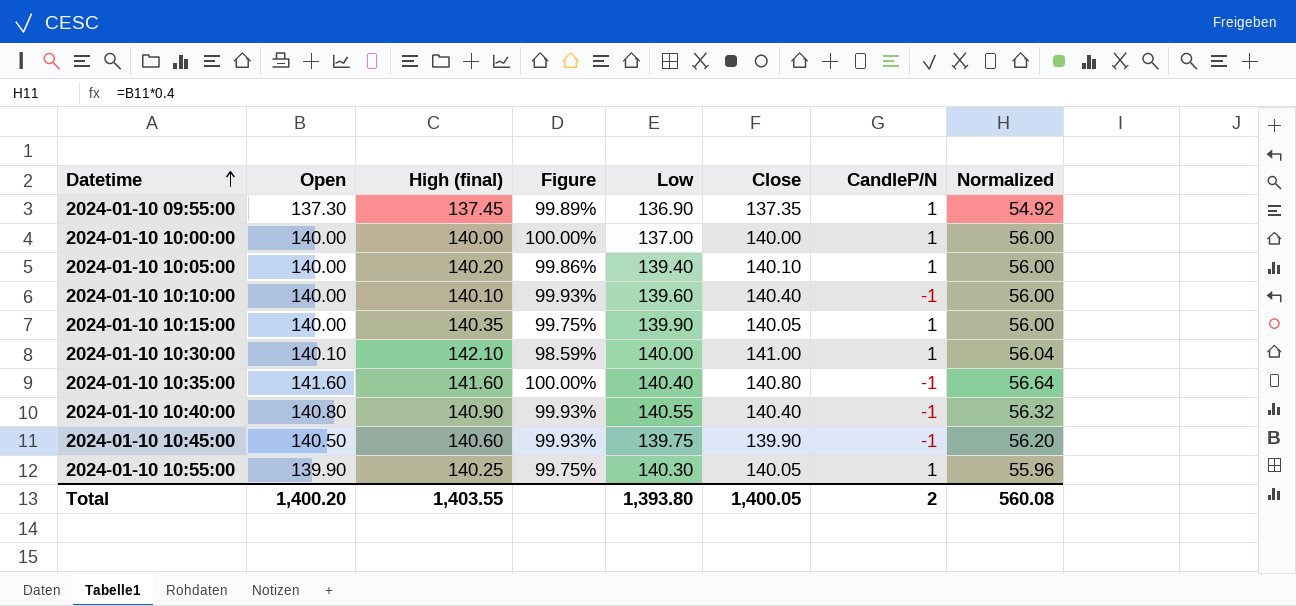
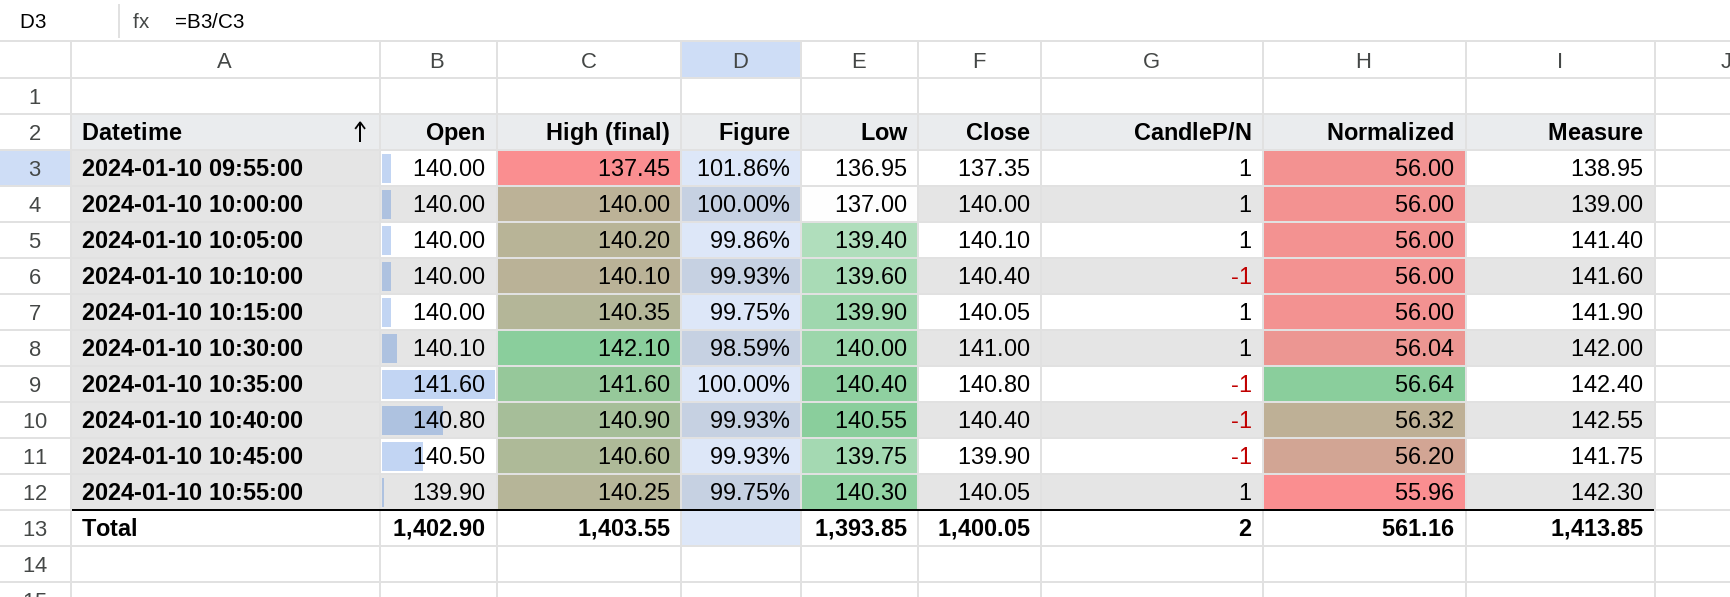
column Measure | formula: none -> [Low] + 2
2024-01-10 09:55:00 | Open: 137.30 -> 140.00
2024-01-10 09:55:00 | Figure: 99.89% -> 101.86%
2024-01-10 09:55:00 | Low: 136.90 -> 136.95
2024-01-10 09:55:00 | Normalized: 54.92 -> 56.00
Total | Open: 1,400.20 -> 1,402.90
Total | Low: 1,393.80 -> 1,393.85
Total | Normalized: 560.08 -> 561.16

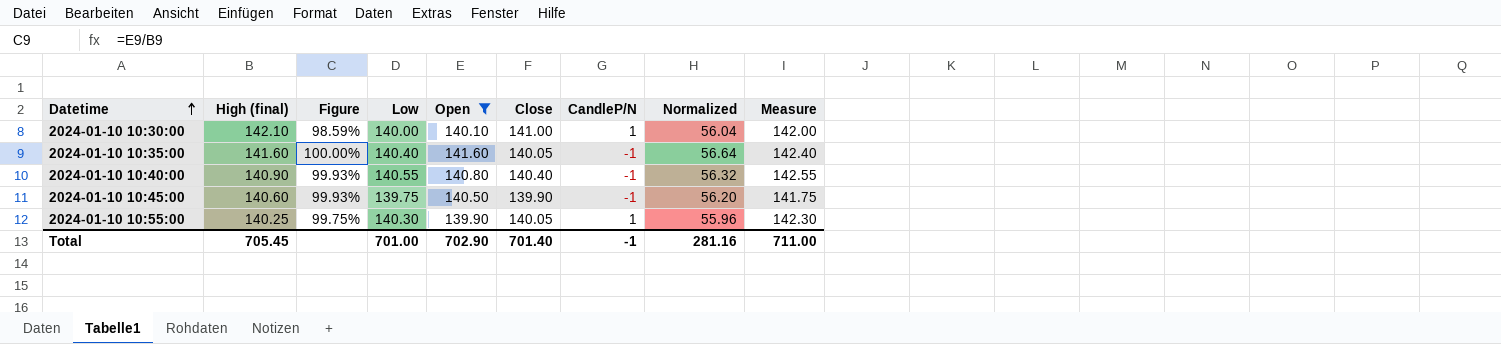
filter: none -> Open != 140.00
column Open | position: 2 -> 5
2024-01-10 10:35:00 | Close: 140.80 -> 140.05
Total | High (final): 1,403.55 -> 705.45
Total | Low: 1,393.85 -> 701.00
Total | Open: 1,402.90 -> 702.90
Total | Close: 1,400.05 -> 701.40
Total | CandleP/N: 2 -> -1
Total | Normalized: 561.16 -> 281.16
Total | Measure: 1,413.85 -> 711.00

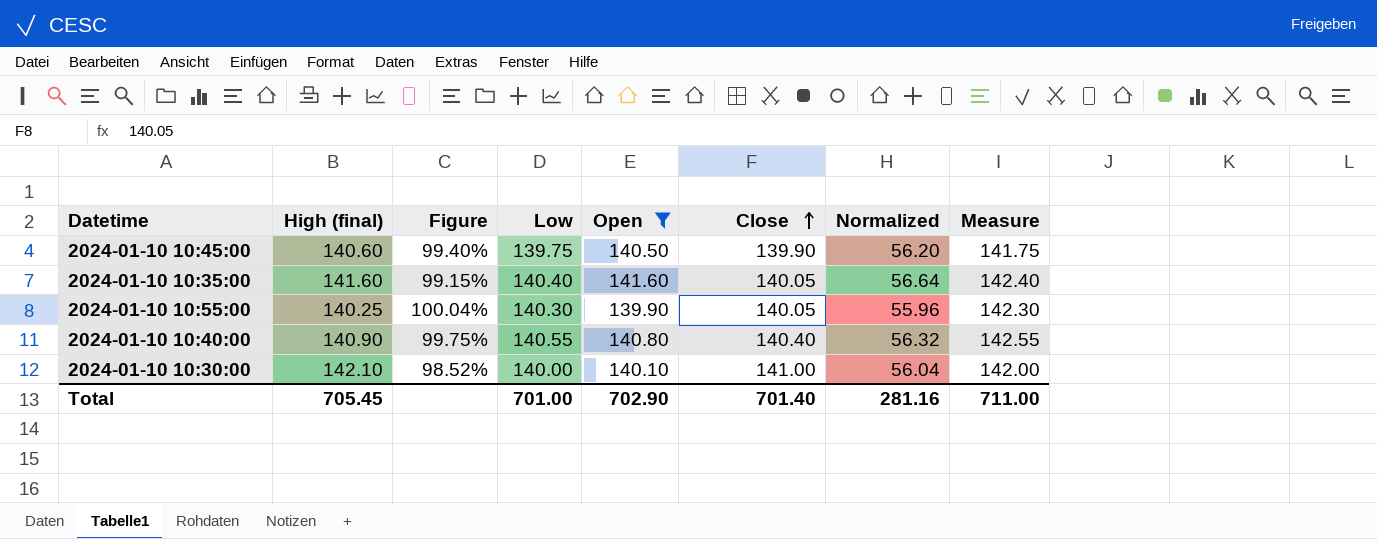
row order: Datetime ascending -> Close ascending
column CandleP/N | position: 7 -> none
column Figure | formula: [Open] / [High (final)] -> [Low] / [High (final)]

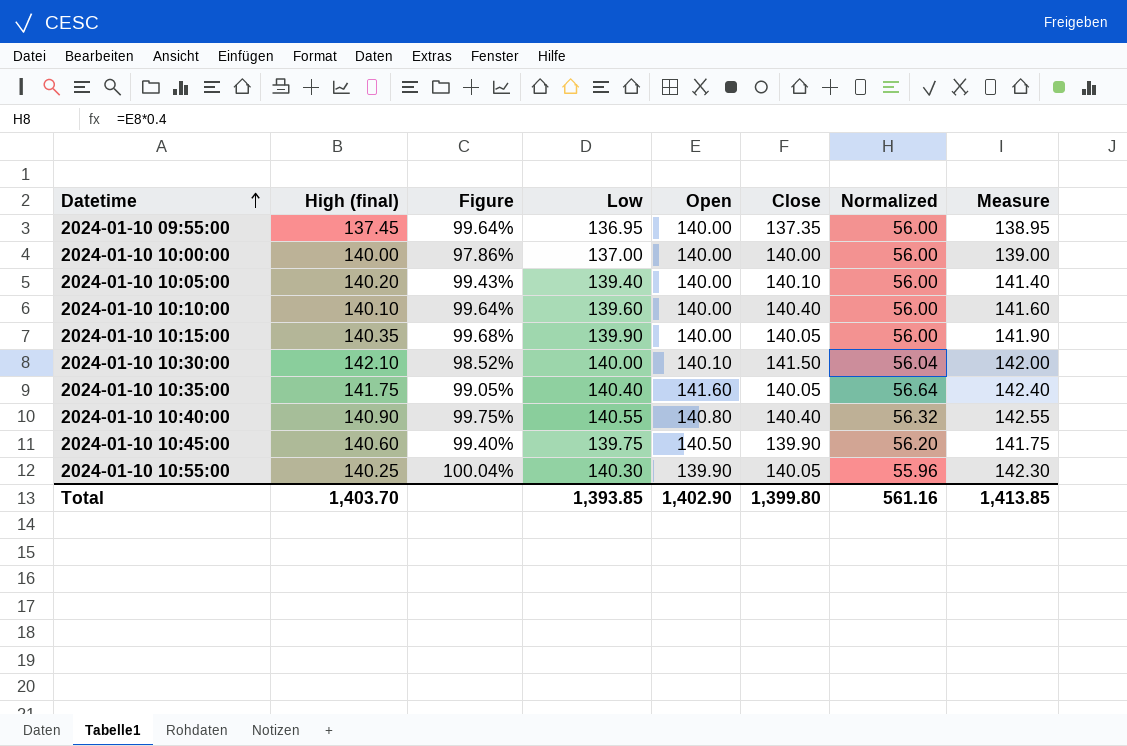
filter: Open != 140.00 -> none
row order: Close ascending -> Datetime ascending
2024-01-10 10:30:00 | Close: 141.00 -> 141.50
2024-01-10 10:35:00 | High (final): 141.60 -> 141.75
2024-01-10 10:35:00 | Figure: 99.15% -> 99.05%
Total | High (final): 705.45 -> 1,403.70
Total | Low: 701.00 -> 1,393.85
Total | Open: 702.90 -> 1,402.90
Total | Close: 701.40 -> 1,399.80
Total | Normalized: 281.16 -> 561.16
Total | Measure: 711.00 -> 1,413.85

